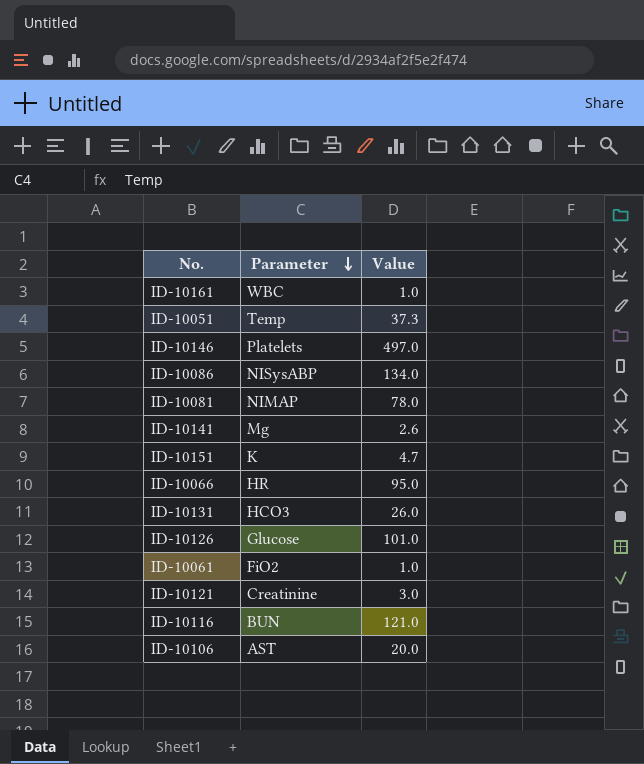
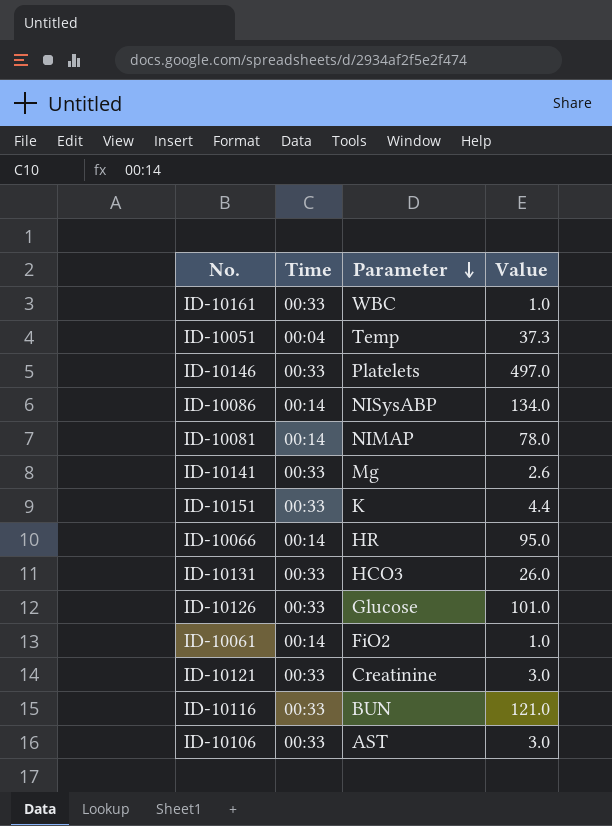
column Time | position: none -> 2
ID-10151 | Value: 4.7 -> 4.4
ID-10106 | Value: 20.0 -> 3.0

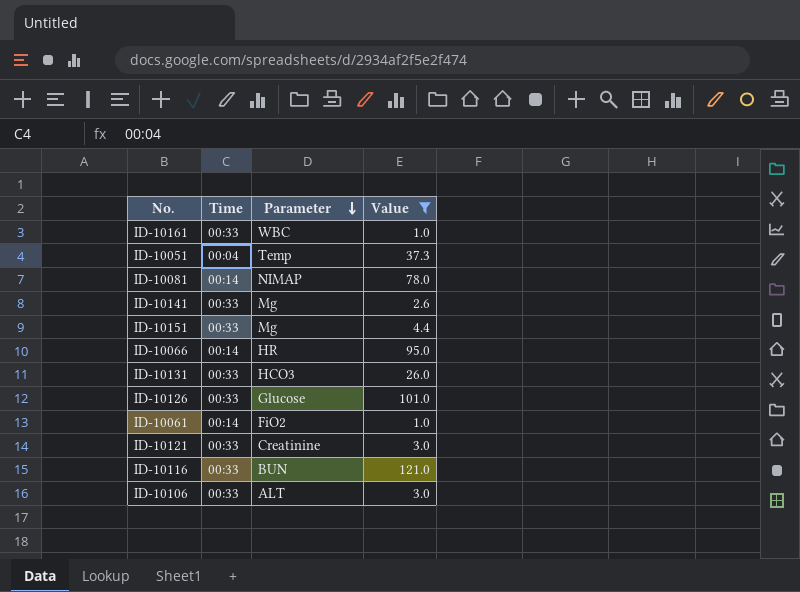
filter: none -> Value <= 121.0
ID-10151 | Parameter: K -> Mg
ID-10106 | Parameter: AST -> ALT

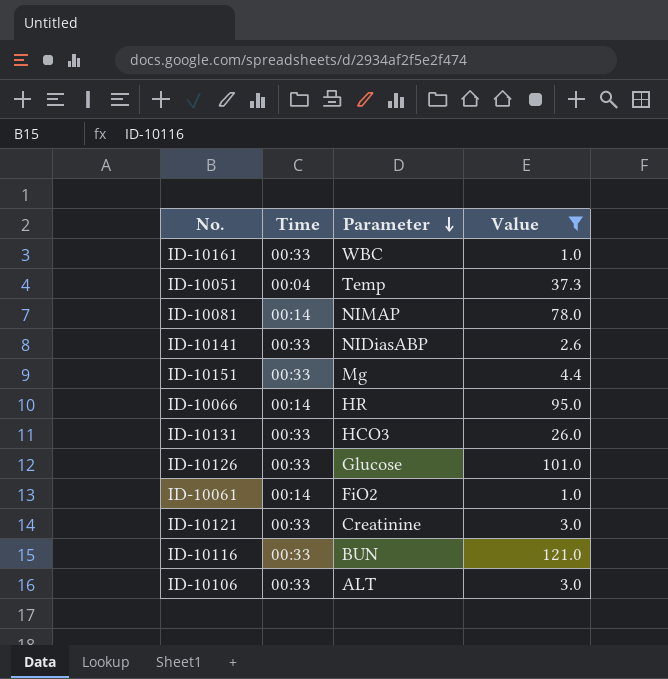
ID-10141 | Parameter: Mg -> NIDiasABP

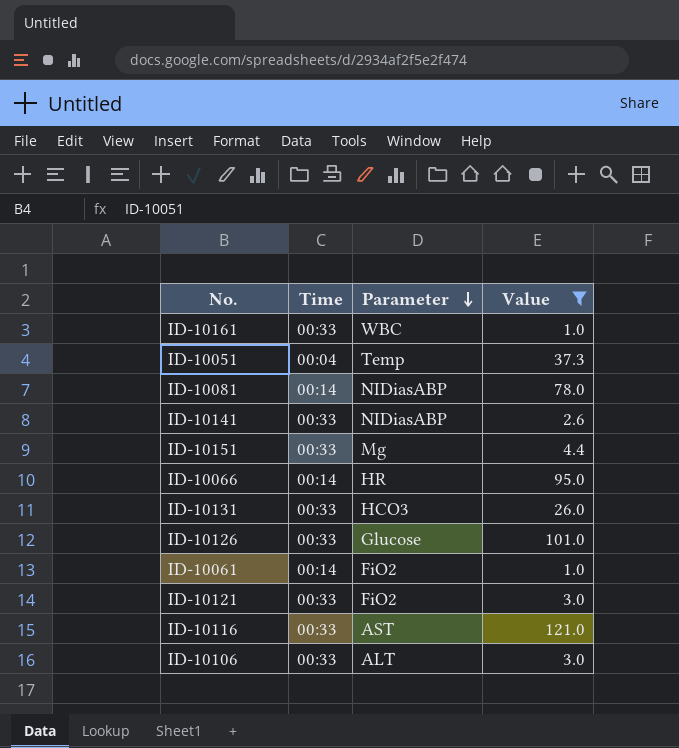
ID-10081 | Parameter: NIMAP -> NIDiasABP
ID-10121 | Parameter: Creatinine -> FiO2
ID-10116 | Parameter: BUN -> AST

